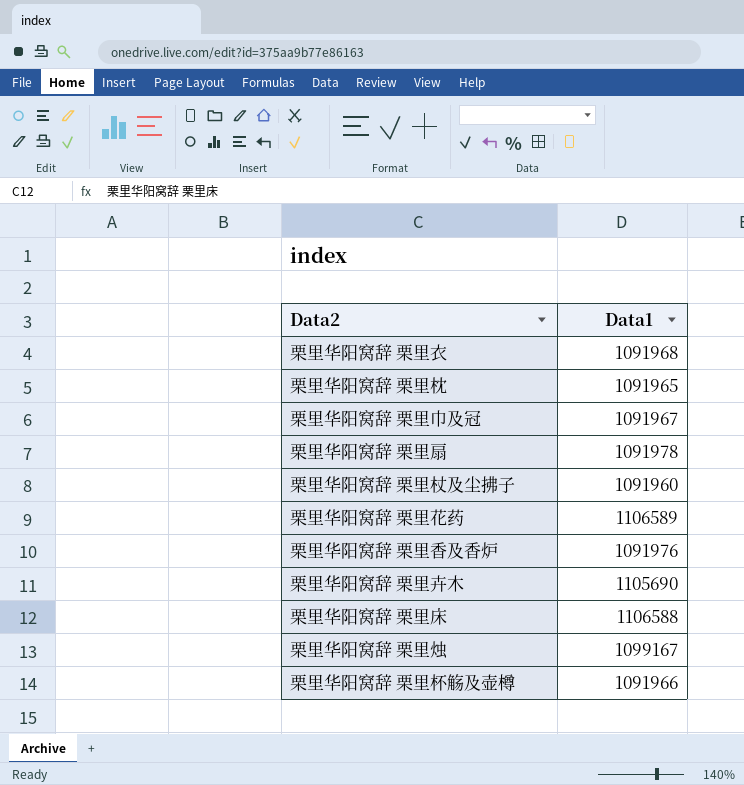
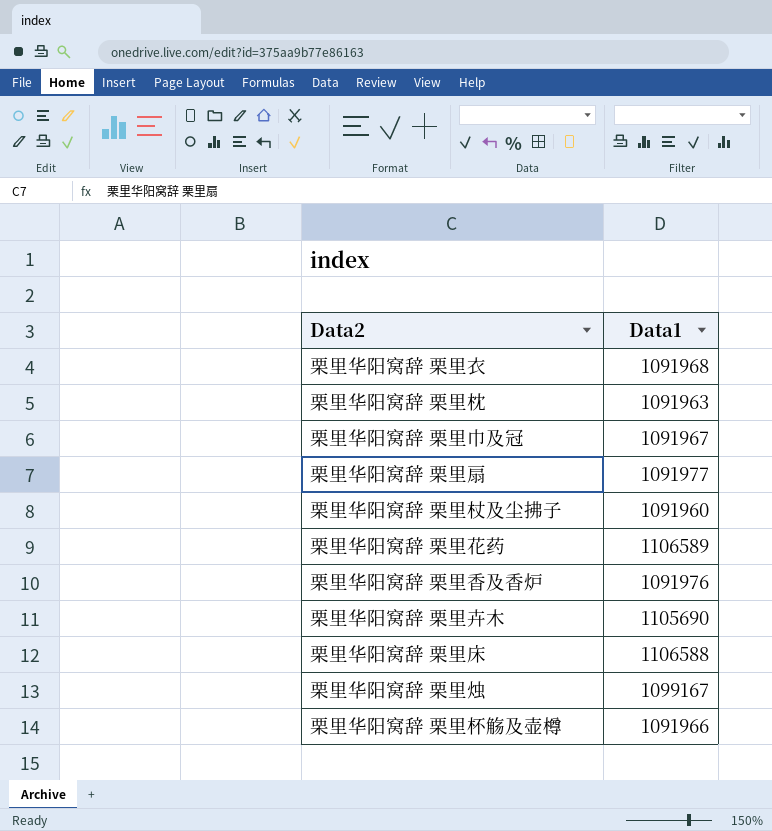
栗里华阳窝辞 栗里枕 | Data1: 1091965 -> 1091963
栗里华阳窝辞 栗里扇 | Data1: 1091978 -> 1091977

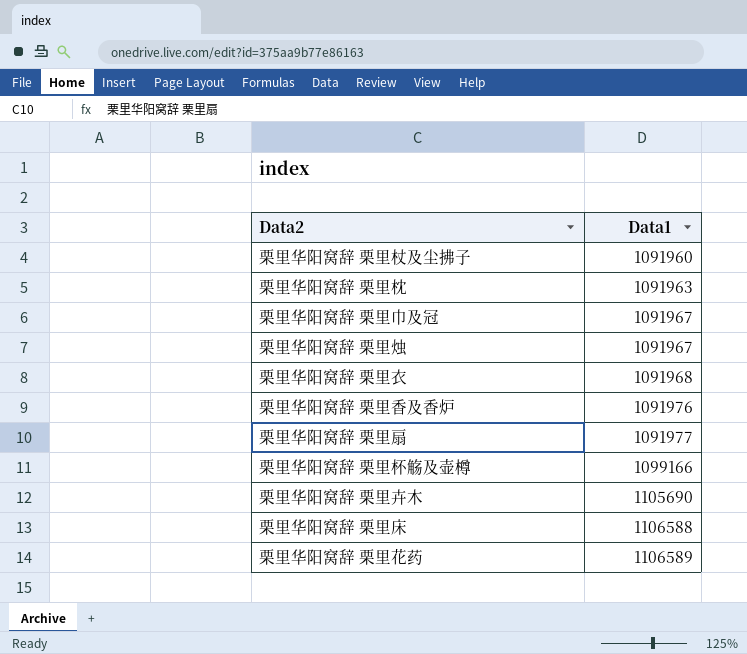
row order: none -> Data1 ascending
栗里华阳窝辞 栗里烛 | Data1: 1099167 -> 1091967
栗里华阳窝辞 栗里杯觞及壶樽 | Data1: 1091966 -> 1099166

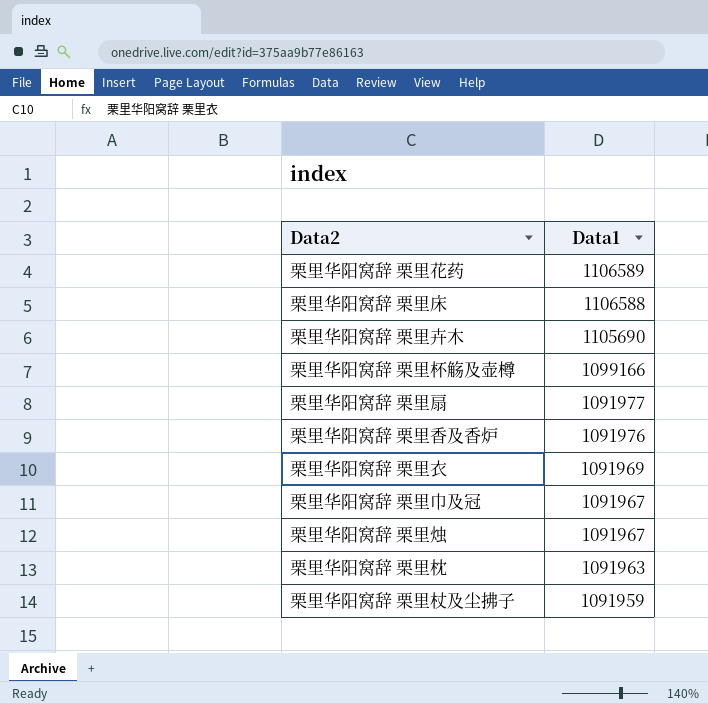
row order: Data1 ascending -> Data1 descending
栗里华阳窝辞 栗里衣 | Data1: 1091968 -> 1091969
栗里华阳窝辞 栗里杖及尘拂子 | Data1: 1091960 -> 1091959

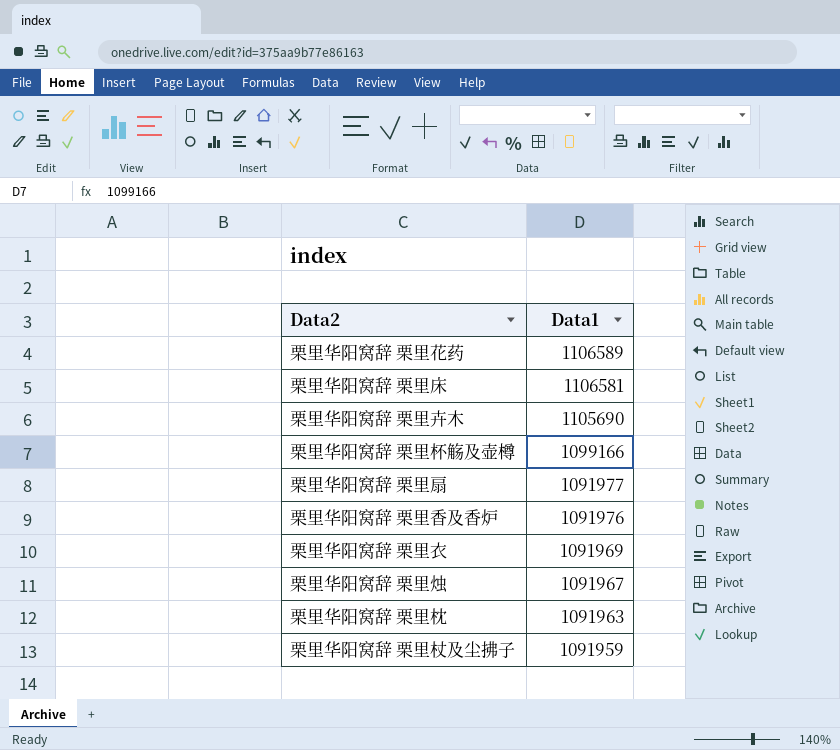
row 栗里华阳窝辞 栗里巾及冠: 1091967 -> none
栗里华阳窝辞 栗里床 | Data1: 1106588 -> 1106581

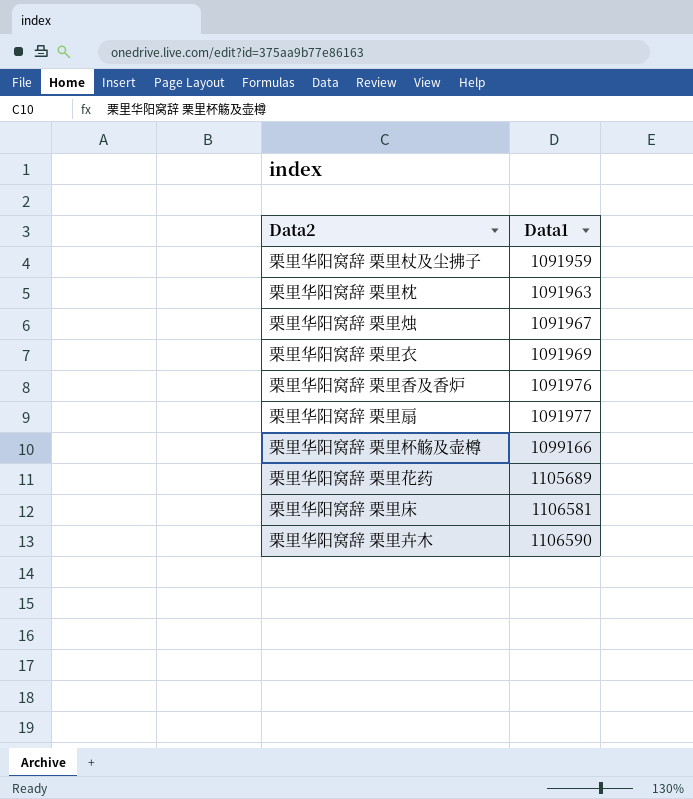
row order: Data1 descending -> Data1 ascending
栗里华阳窝辞 栗里花药 | Data1: 1106589 -> 1105689
栗里华阳窝辞 栗里卉木 | Data1: 1105690 -> 1106590

